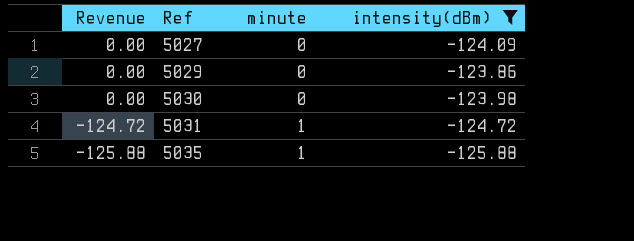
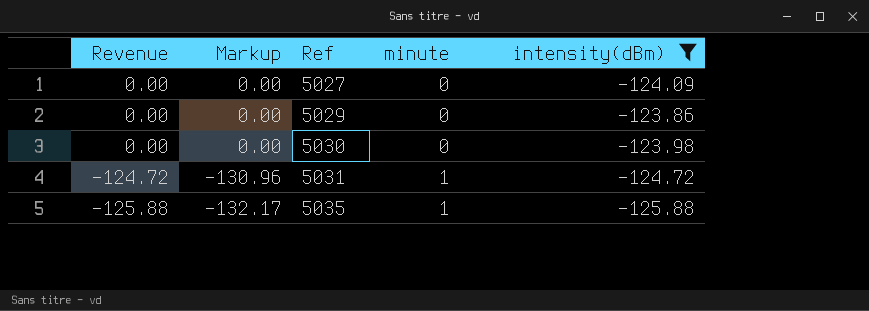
column Markup | formula: none -> [Revenue] * 1.05

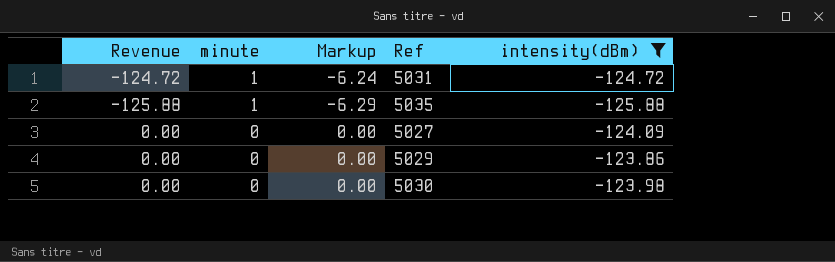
row order: Revenue descending -> minute descending
column minute | position: 4 -> 2
column Markup | formula: [Revenue] * 1.05 -> [Revenue] * 0.05

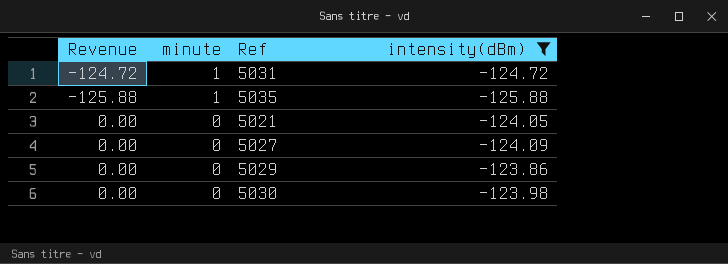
column Markup | formula: [Revenue] * 0.05 -> none
row 5021: none -> 0.00 | 0 | -124.05

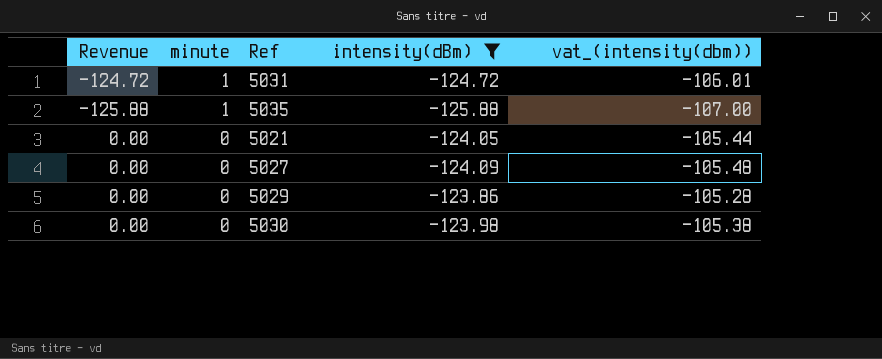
column vat_(intensity(dbm)) | formula: none -> [intensity(dBm)] * 0.85

